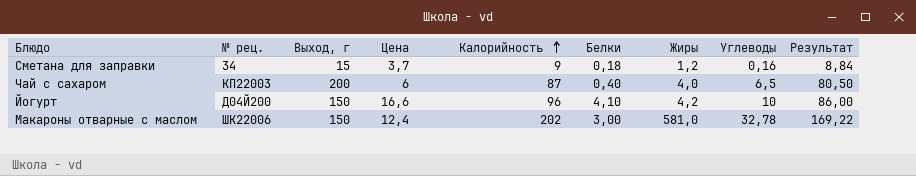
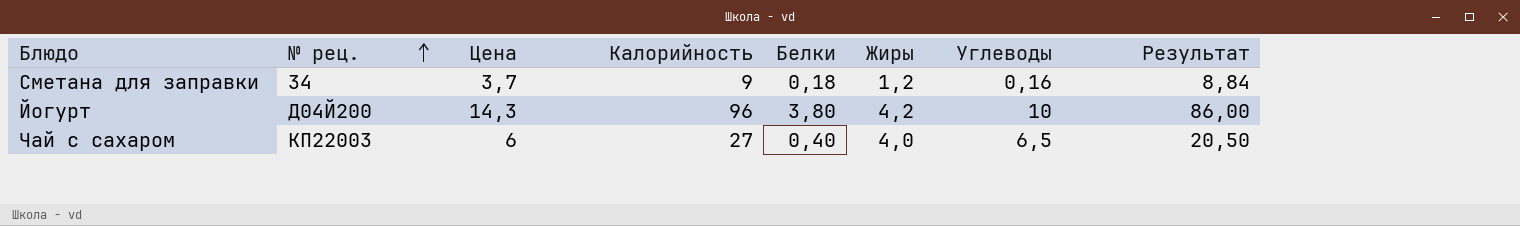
row order: Калорийность ascending -> № рец. ascending
column Выход, г | position: 3 -> none
row Макароны отварные с маслом: ШК22006 | 150 | 12,4 | 202 | 3,00 | 581,0 | 32,78 | 169,22 -> none
Йогурт | Цена: 16,6 -> 14,3
Йогурт | Белки: 4,10 -> 3,80
Чай с сахаром | Калорийность: 87 -> 27
Чай с сахаром | Результат: 80,50 -> 20,50

